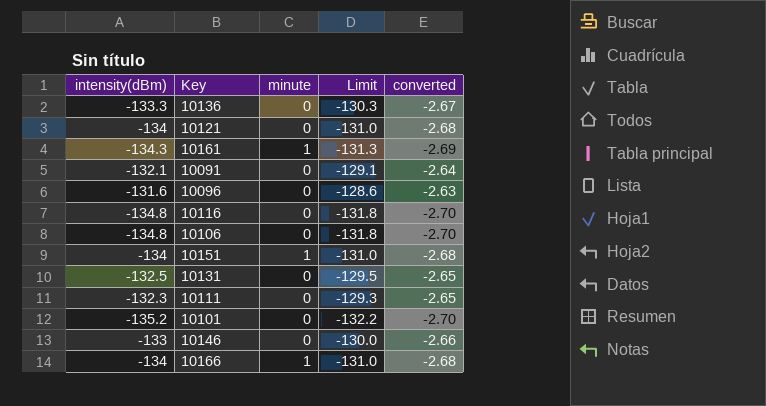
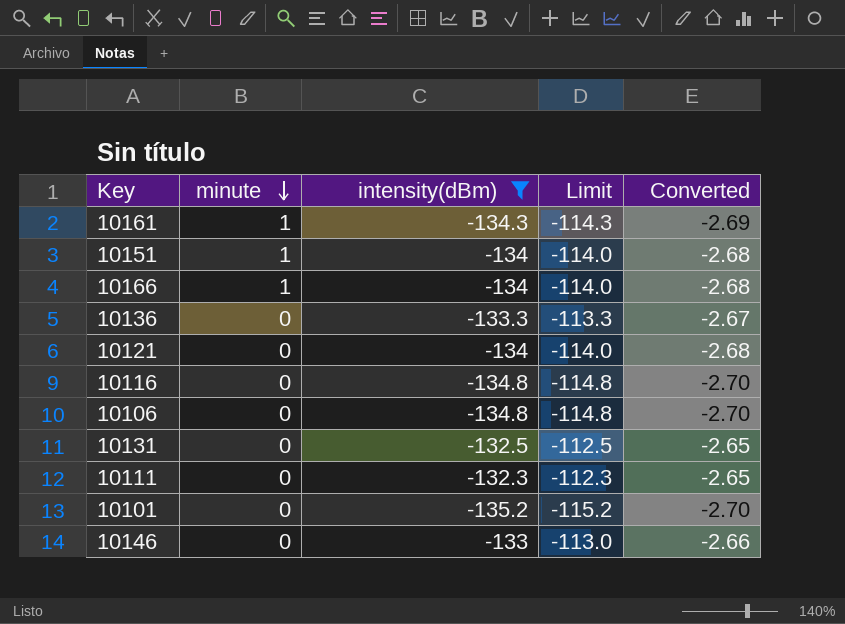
filter: none -> intensity(dBm) <= -132.3
row order: none -> minute descending
column intensity(dBm) | position: 1 -> 3
column Limit | formula: [intensity(dBm)] + 3 -> [intensity(dBm)] + 20
column name: converted -> Converted

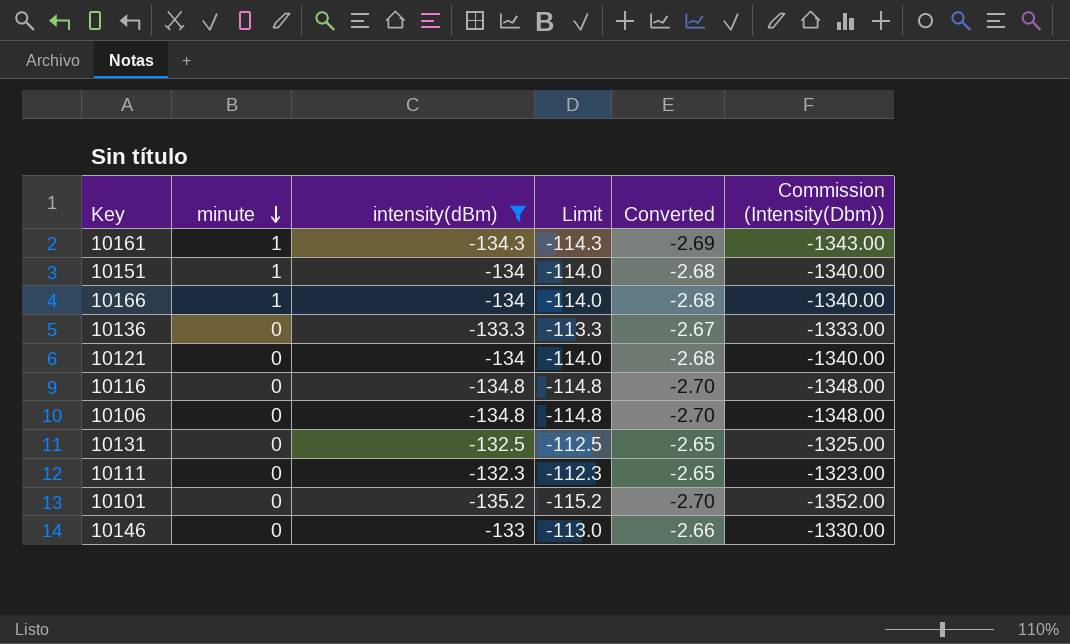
column Commission (Intensity(Dbm)) | formula: none -> [intensity(dBm)] * 10

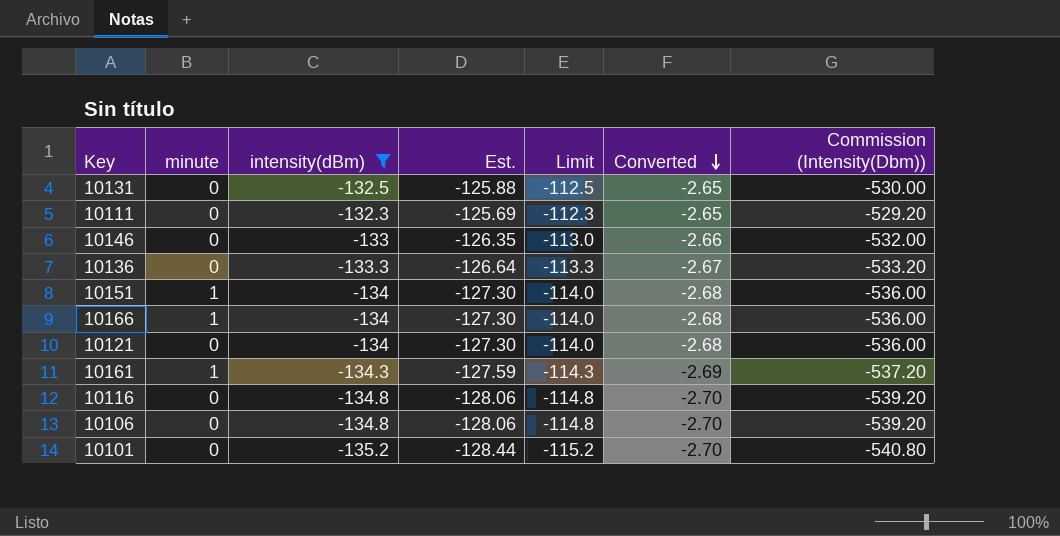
row order: minute descending -> Converted descending
column Est. | formula: none -> [intensity(dBm)] * 0.95
column Commission (Intensity(Dbm)) | formula: [intensity(dBm)] * 10 -> [intensity(dBm)] * 4

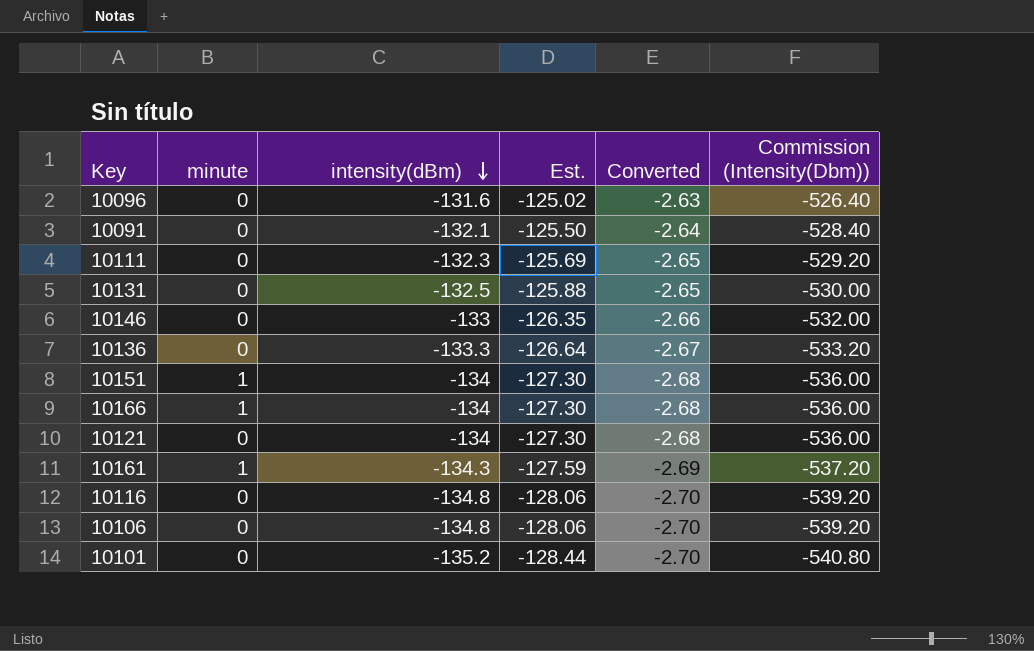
filter: intensity(dBm) <= -132.3 -> none
row order: Converted descending -> intensity(dBm) descending
column Limit | formula: [intensity(dBm)] + 20 -> none

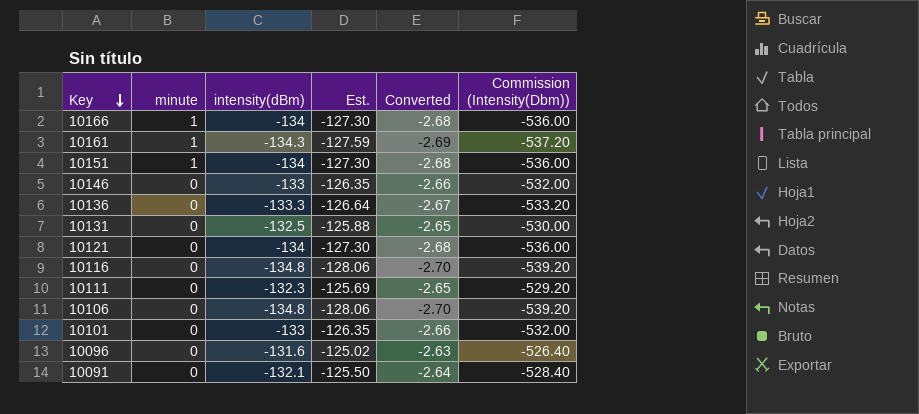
row order: intensity(dBm) descending -> Key descending
10101 | intensity(dBm): -135.2 -> -133
10101 | Est.: -128.44 -> -126.35
10101 | Converted: -2.70 -> -2.66
10101 | Commission (Intensity(Dbm)): -540.80 -> -532.00

